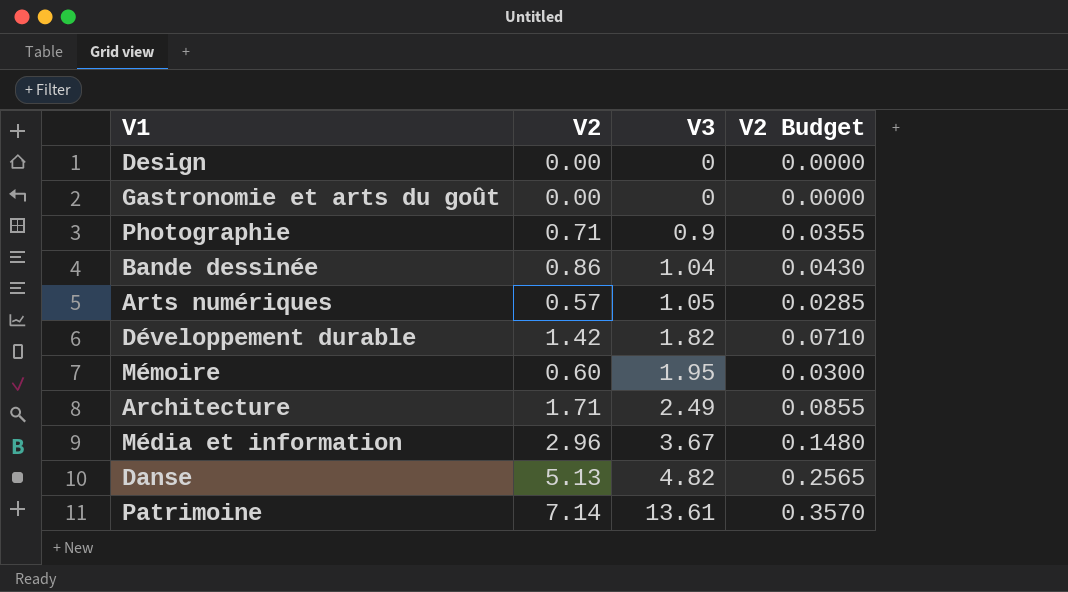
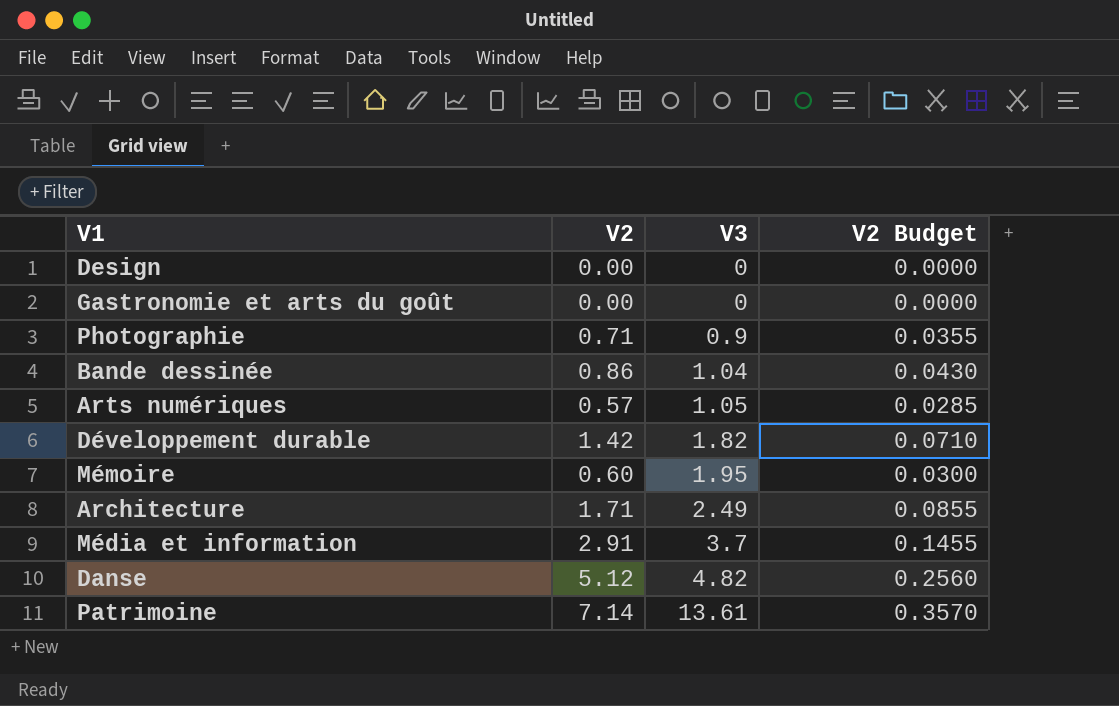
Média et information | V2: 2.96 -> 2.91
Média et information | V3: 3.67 -> 3.7
Média et information | V2 Budget: 0.1480 -> 0.1455
Danse | V2: 5.13 -> 5.12
Danse | V2 Budget: 0.2565 -> 0.2560

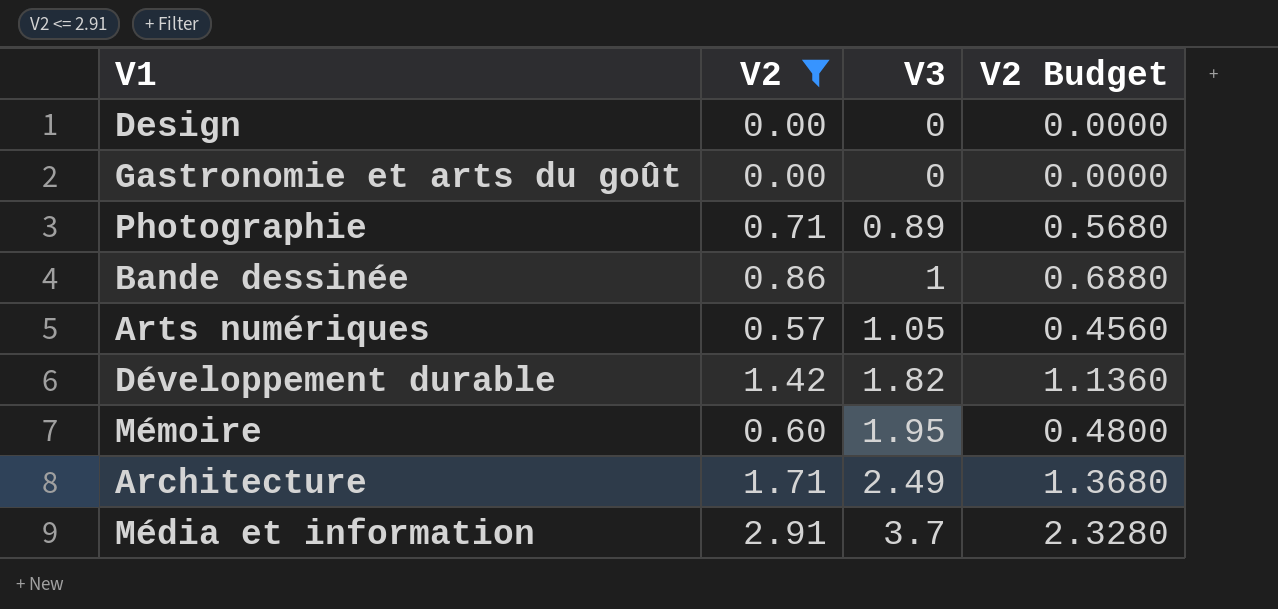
filter: none -> V2 <= 2.91
column V2 Budget | formula: [V2] * 0.05 -> [V2] * 0.8
Photographie | V3: 0.9 -> 0.89
Bande dessinée | V3: 1.04 -> 1

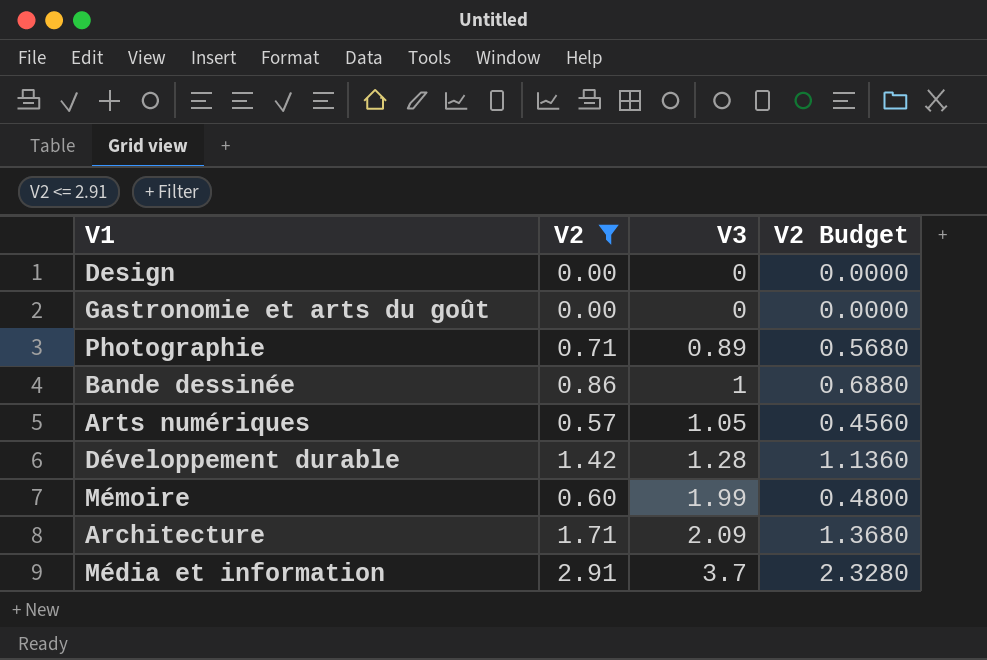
Développement durable | V3: 1.82 -> 1.28
Mémoire | V3: 1.95 -> 1.99
Architecture | V3: 2.49 -> 2.09

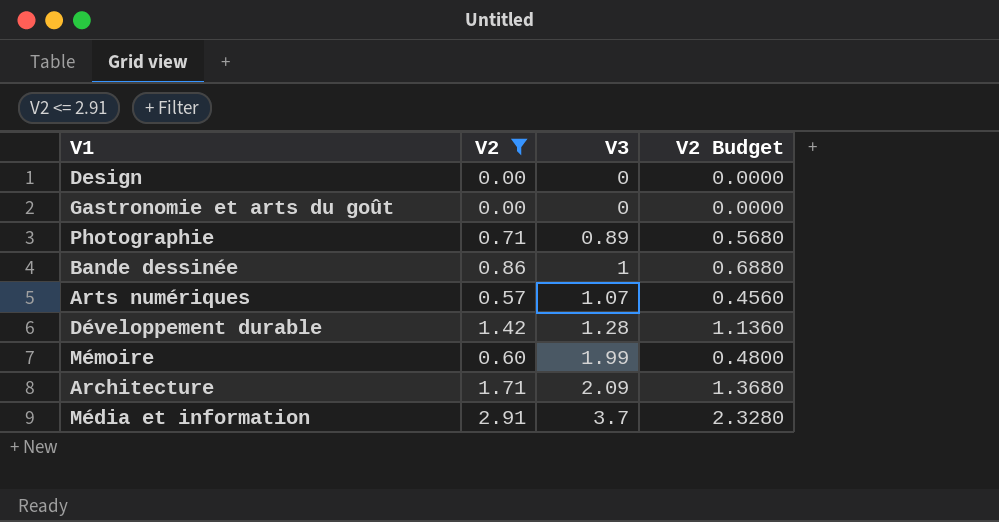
Arts numériques | V3: 1.05 -> 1.07

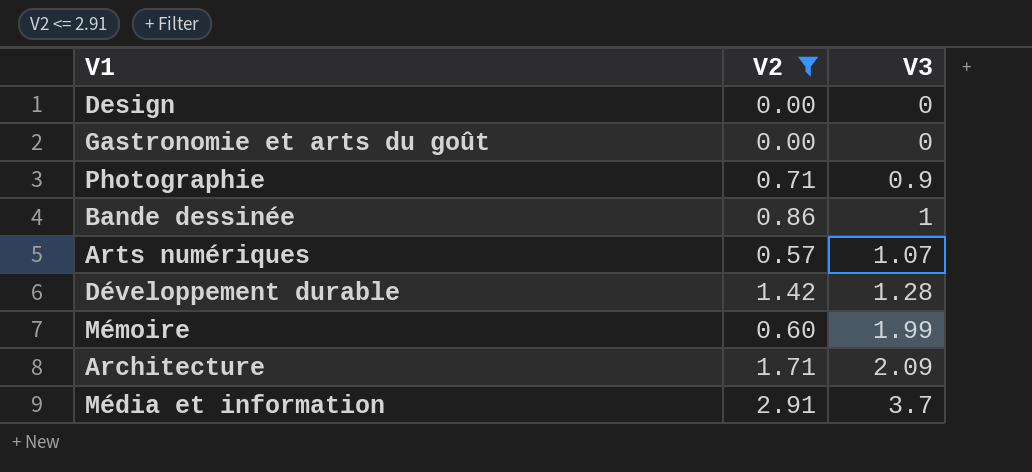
column V2 Budget | formula: [V2] * 0.8 -> none
Photographie | V3: 0.89 -> 0.9

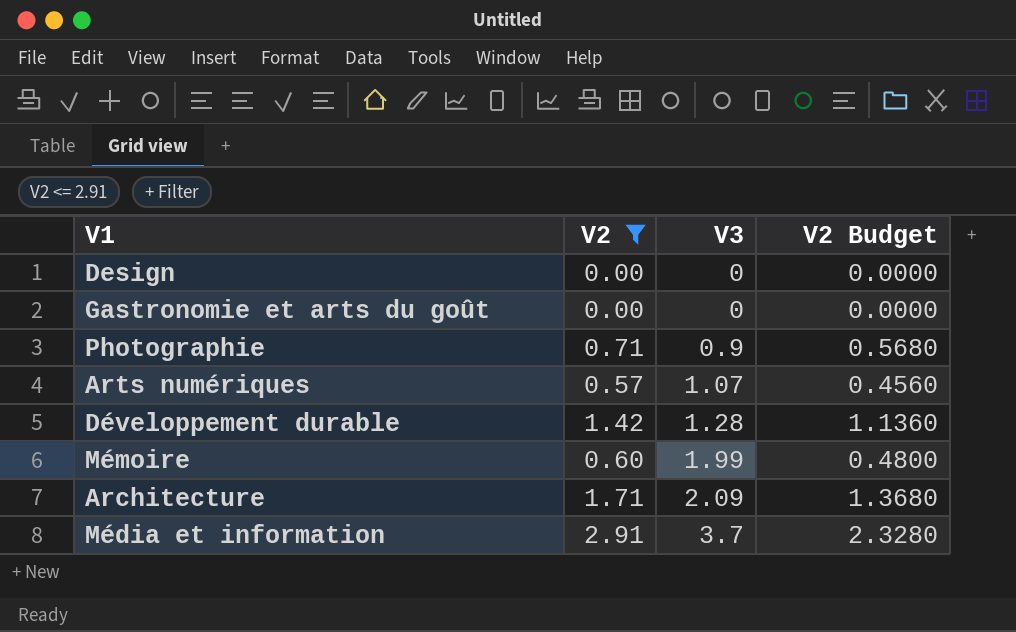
column V2 Budget | formula: none -> [V2] * 0.8
row Bande dessinée: 0.86 | 1 -> none

